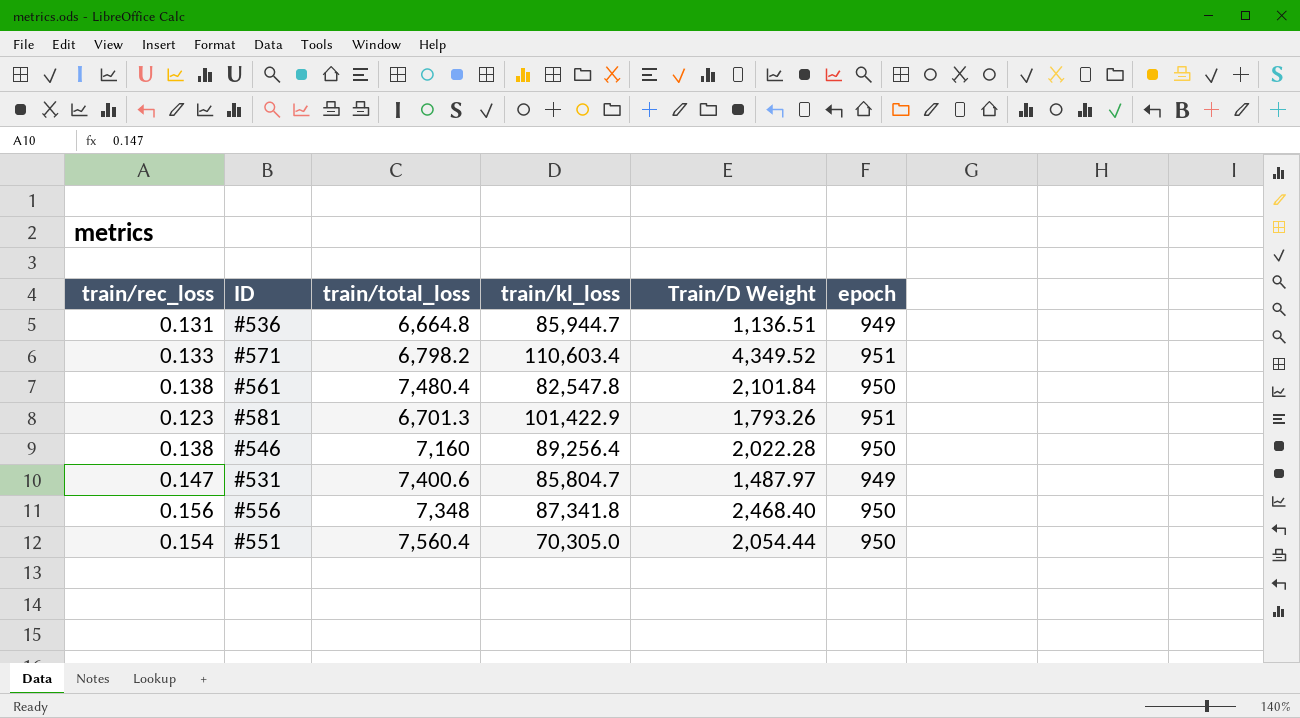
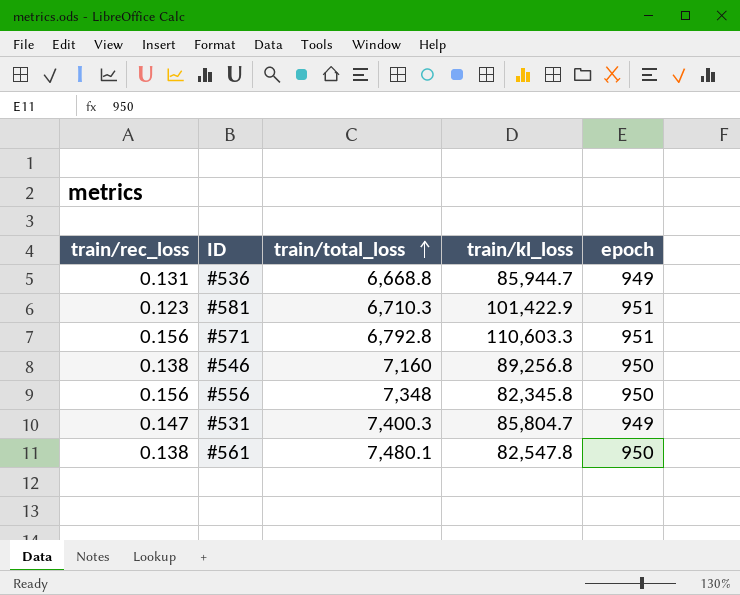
row order: none -> train/total_loss ascending
column Train/D Weight | position: 5 -> none
row #551: 0.154 | 7,560.4 | 70,305.0 | 2,054.44 | 950 -> none
#536 | train/total_loss: 6,664.8 -> 6,668.8
#581 | train/total_loss: 6,701.3 -> 6,710.3
#571 | train/rec_loss: 0.133 -> 0.156
#571 | train/total_loss: 6,798.2 -> 6,792.8
#571 | train/kl_loss: 110,603.4 -> 110,603.3
#546 | train/kl_loss: 89,256.4 -> 89,256.8
#556 | train/kl_loss: 87,341.8 -> 82,345.8
#531 | train/total_loss: 7,400.6 -> 7,400.3
#561 | train/total_loss: 7,480.4 -> 7,480.1

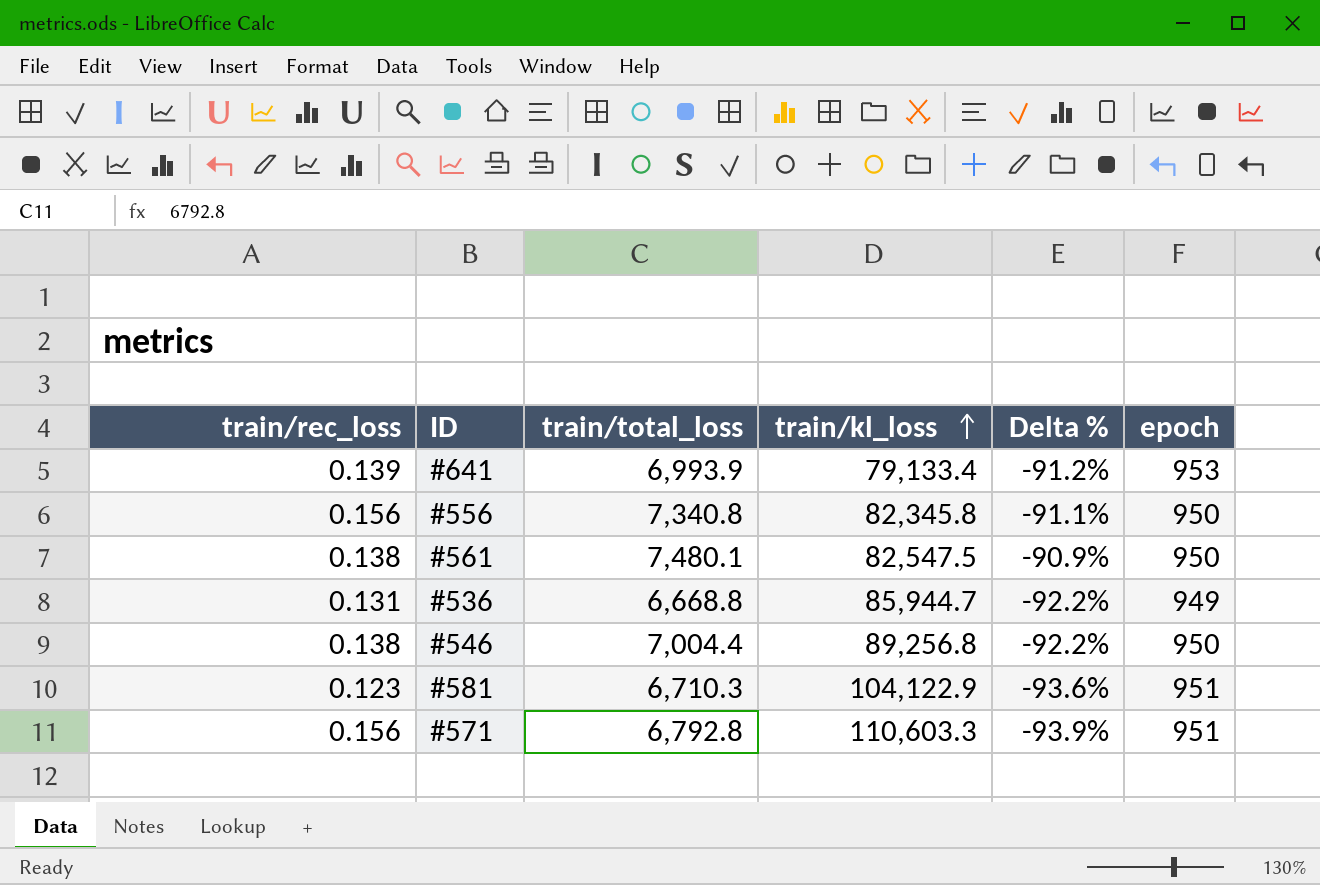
row order: train/total_loss ascending -> train/kl_loss ascending
column Delta % | formula: none -> ([train/total_loss] - [train/kl_loss]) / [train/kl_loss]
row #531: 0.147 | 7,400.3 | 85,804.7 | 949 -> none
row #641: none -> 0.139 | 6,993.9 | 79,133.4 | -91.2% | 953
#556 | train/total_loss: 7,348 -> 7,340.8
#561 | train/kl_loss: 82,547.8 -> 82,547.5
#546 | train/total_loss: 7,160 -> 7,004.4
#581 | train/kl_loss: 101,422.9 -> 104,122.9

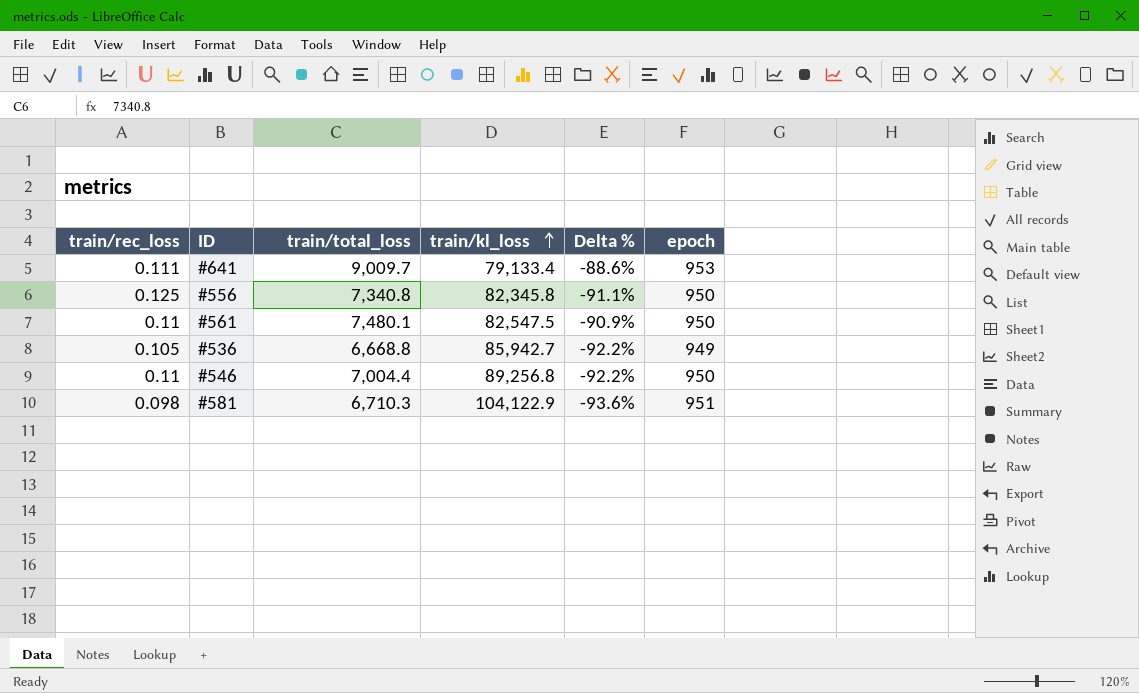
row #571: 0.156 | 6,792.8 | 110,603.3 | -93.9% | 951 -> none
#641 | train/rec_loss: 0.139 -> 0.111
#641 | train/total_loss: 6,993.9 -> 9,009.7
#641 | Delta %: -91.2% -> -88.6%
#556 | train/rec_loss: 0.156 -> 0.125
#561 | train/rec_loss: 0.138 -> 0.11
#536 | train/rec_loss: 0.131 -> 0.105
#536 | train/kl_loss: 85,944.7 -> 85,942.7
#546 | train/rec_loss: 0.138 -> 0.11
#581 | train/rec_loss: 0.123 -> 0.098

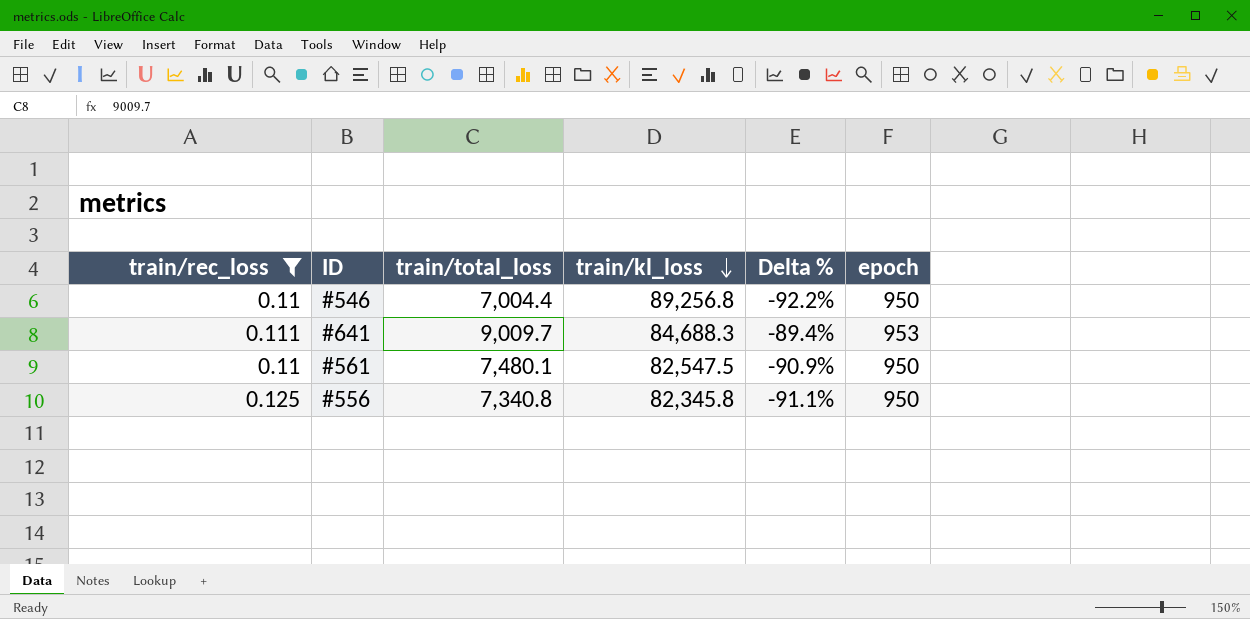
filter: none -> train/rec_loss >= 0.11
row order: train/kl_loss ascending -> train/kl_loss descending
#641 | train/kl_loss: 79,133.4 -> 84,688.3
#641 | Delta %: -88.6% -> -89.4%

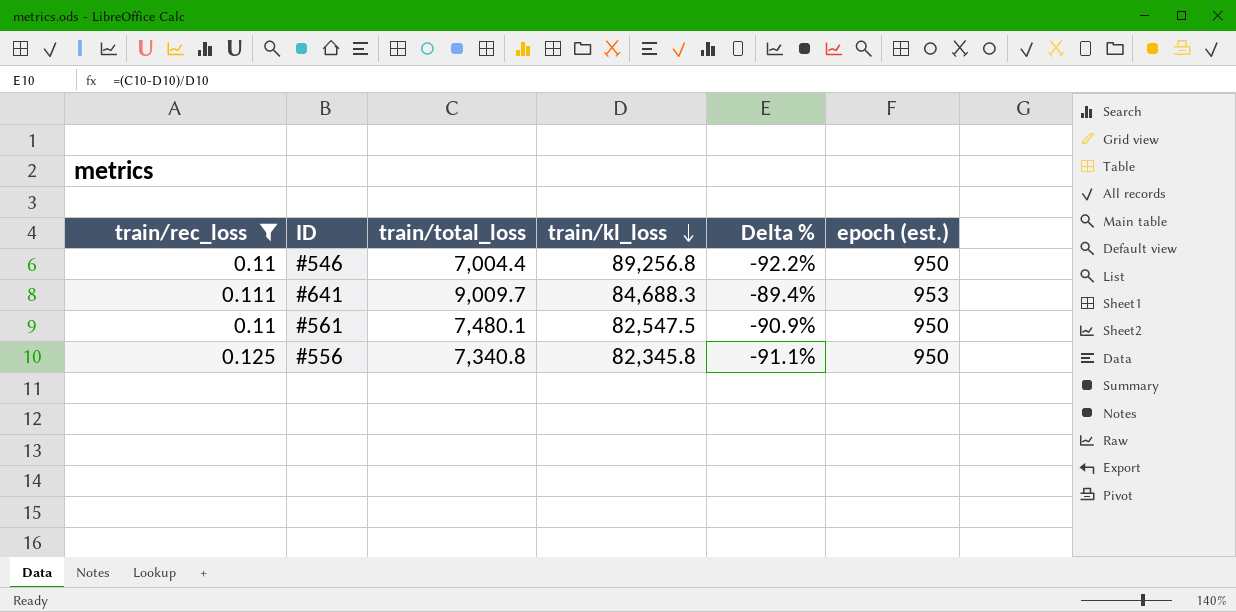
column name: epoch -> epoch (est.)

